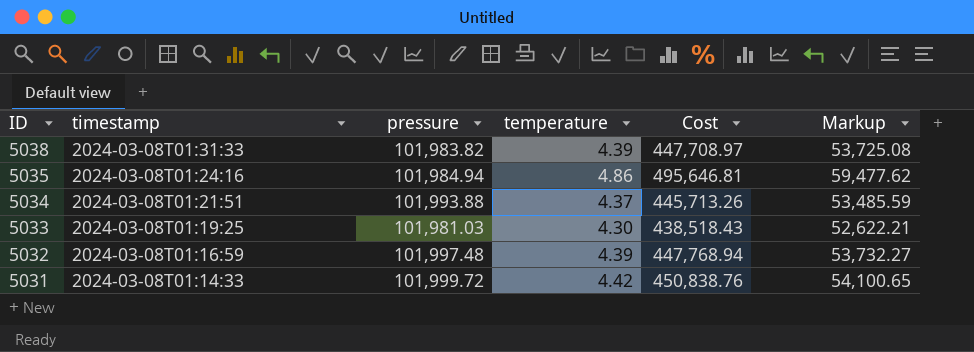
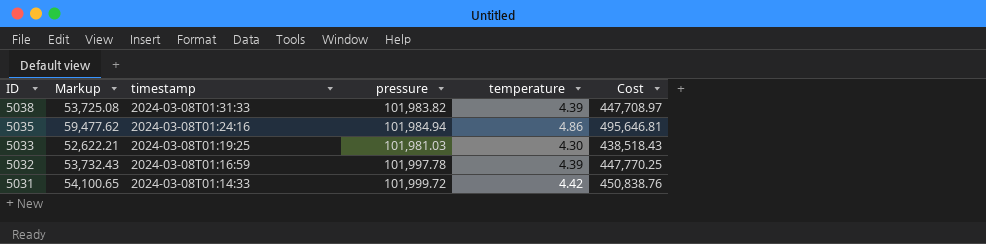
column Markup | position: 6 -> 2
row 5034: 2024-03-08T01:21:51 | 101,993.88 | 4.37 | 445,713.26 | 53,485.59 -> none
5032 | Markup: 53,732.27 -> 53,732.43
5032 | pressure: 101,997.48 -> 101,997.78
5032 | Cost: 447,768.94 -> 447,770.25

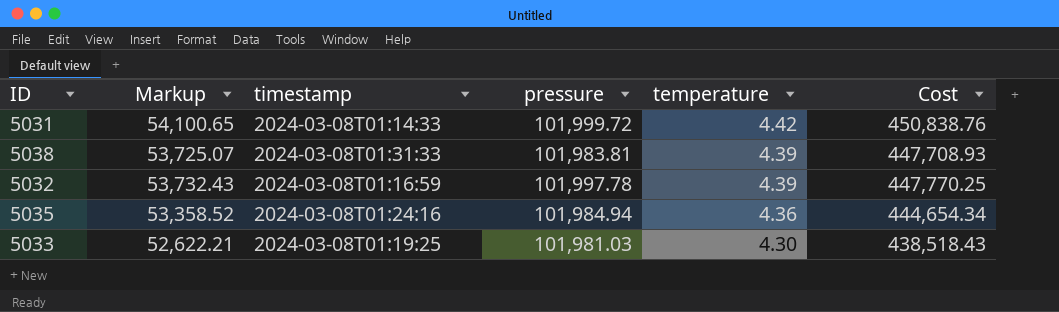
row order: ID descending -> temperature descending
5038 | Markup: 53,725.08 -> 53,725.07
5038 | pressure: 101,983.82 -> 101,983.81
5038 | Cost: 447,708.97 -> 447,708.93
5035 | Markup: 59,477.62 -> 53,358.52
5035 | temperature: 4.86 -> 4.36
5035 | Cost: 495,646.81 -> 444,654.34

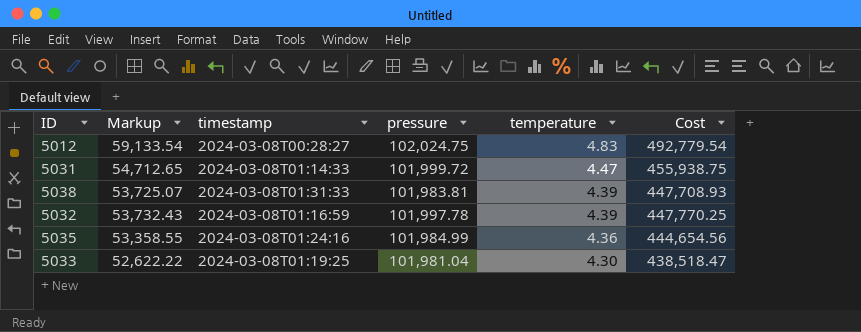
row 5012: none -> 59,133.54 | 2024-03-08T00:28:27 | 102,024.75 | 4.83 | 492,779.54
5031 | Markup: 54,100.65 -> 54,712.65
5031 | temperature: 4.42 -> 4.47
5031 | Cost: 450,838.76 -> 455,938.75
5035 | Markup: 53,358.52 -> 53,358.55
5035 | pressure: 101,984.94 -> 101,984.99
5035 | Cost: 444,654.34 -> 444,654.56
5033 | Markup: 52,622.21 -> 52,622.22
5033 | pressure: 101,981.03 -> 101,981.04
5033 | Cost: 438,518.43 -> 438,518.47

